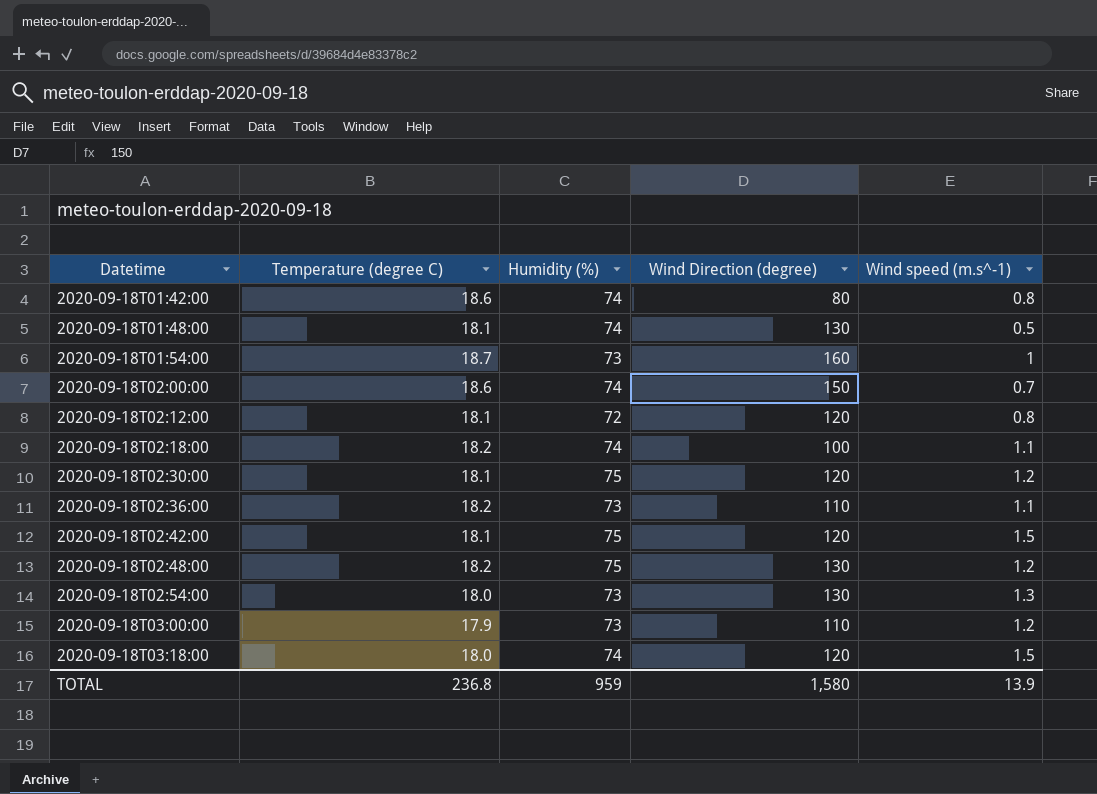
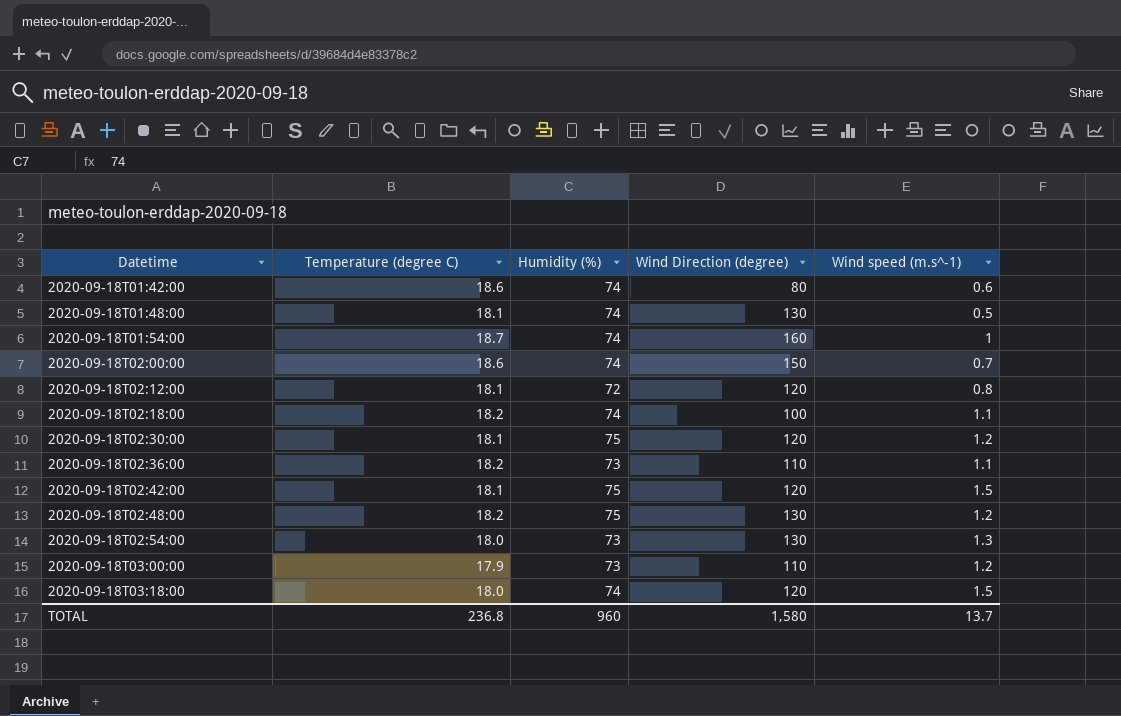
2020-09-18T01:42:00 | Wind speed (m.s^-1): 0.8 -> 0.6
2020-09-18T01:54:00 | Humidity (%): 73 -> 74
TOTAL | Humidity (%): 959 -> 960
TOTAL | Wind speed (m.s^-1): 13.9 -> 13.7

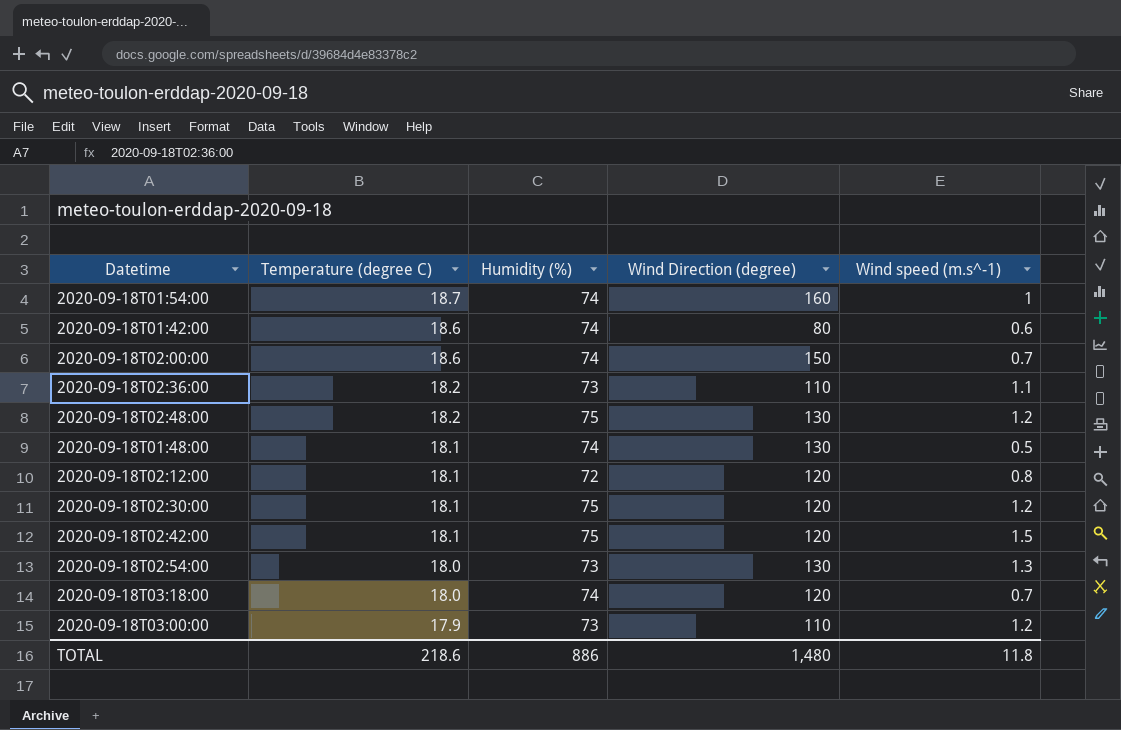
row order: Datetime ascending -> Temperature (degree C) descending
row 2020-09-18T02:18:00: 18.2 | 74 | 100 | 1.1 -> none
2020-09-18T03:18:00 | Wind speed (m.s^-1): 1.5 -> 0.7
TOTAL | Temperature (degree C): 236.8 -> 218.6
TOTAL | Humidity (%): 960 -> 886
TOTAL | Wind Direction (degree): 1,580 -> 1,480
TOTAL | Wind speed (m.s^-1): 13.7 -> 11.8

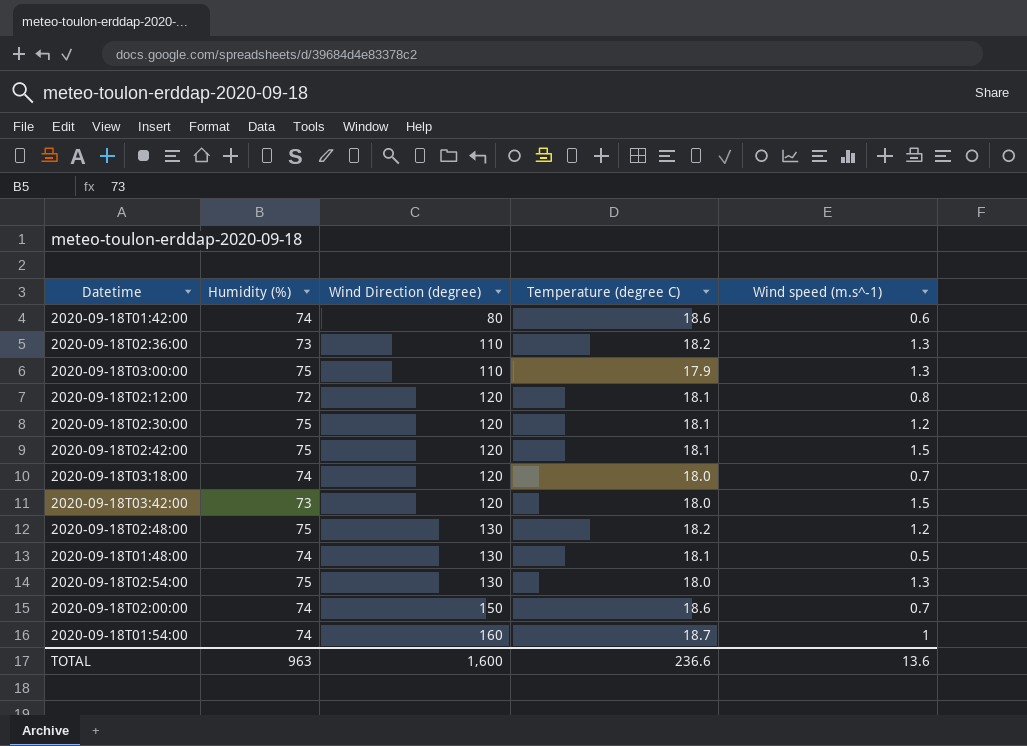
row order: Temperature (degree C) descending -> Wind Direction (degree) ascending
column Temperature (degree C) | position: 2 -> 4
2020-09-18T02:36:00 | Wind speed (m.s^-1): 1.1 -> 1.3
2020-09-18T03:00:00 | Humidity (%): 73 -> 75
2020-09-18T03:00:00 | Wind speed (m.s^-1): 1.2 -> 1.3
row 2020-09-18T03:42:00: none -> 73 | 120 | 18.0 | 1.5
2020-09-18T02:54:00 | Humidity (%): 73 -> 75
TOTAL | Humidity (%): 886 -> 963
TOTAL | Wind Direction (degree): 1,480 -> 1,600
TOTAL | Temperature (degree C): 218.6 -> 236.6
TOTAL | Wind speed (m.s^-1): 11.8 -> 13.6

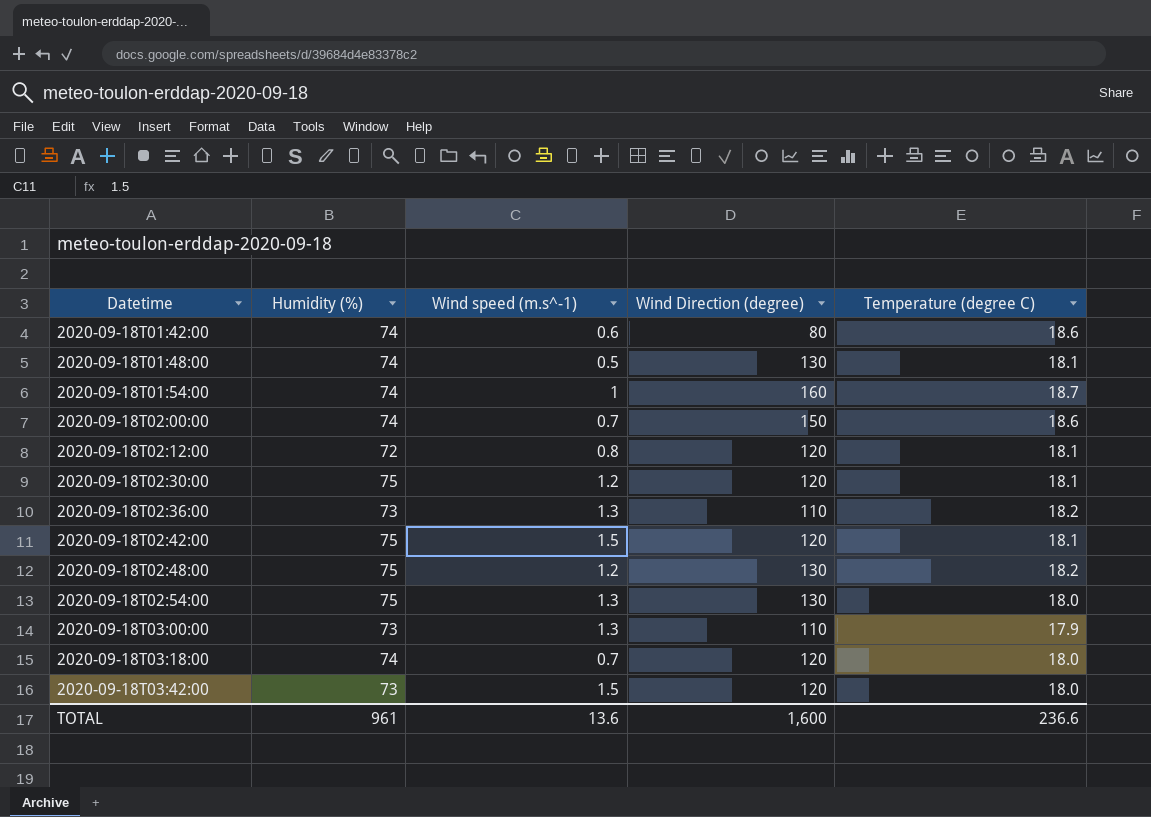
row order: Wind Direction (degree) ascending -> Datetime ascending
column Wind speed (m.s^-1) | position: 5 -> 3
2020-09-18T03:00:00 | Humidity (%): 75 -> 73
TOTAL | Humidity (%): 963 -> 961

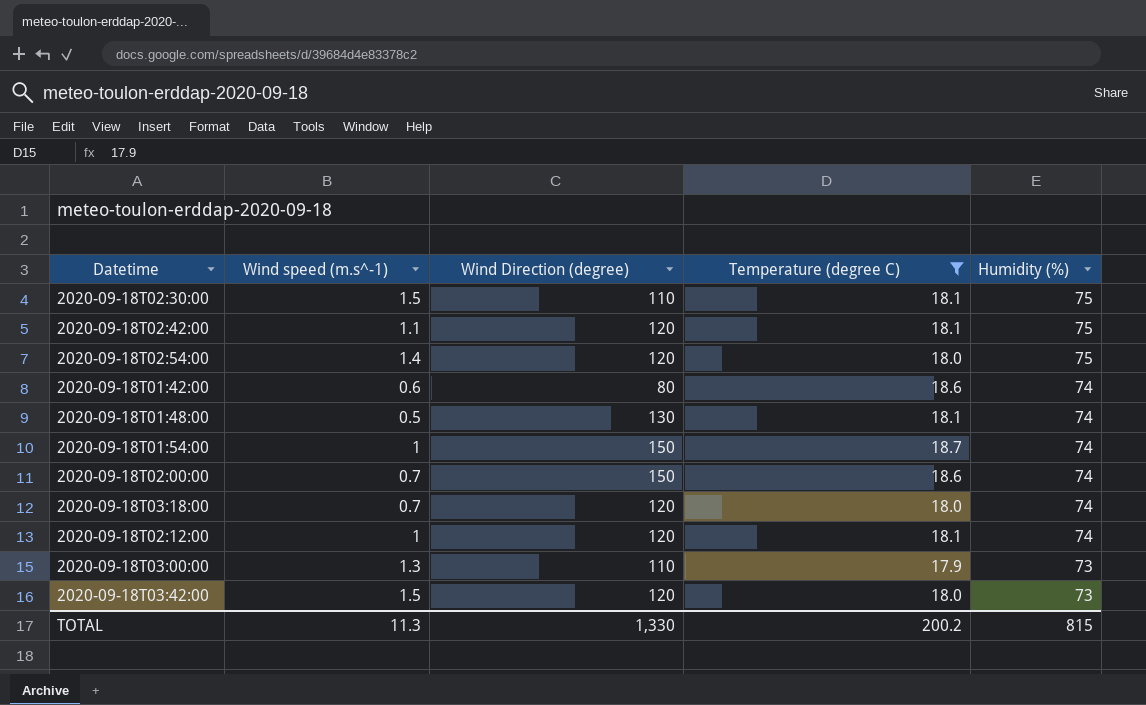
filter: none -> Temperature (degree C) != 18.2
row order: Datetime ascending -> Humidity (%) descending
column Humidity (%) | position: 2 -> 5
2020-09-18T02:30:00 | Wind speed (m.s^-1): 1.2 -> 1.5
2020-09-18T02:30:00 | Wind Direction (degree): 120 -> 110
2020-09-18T02:42:00 | Wind speed (m.s^-1): 1.5 -> 1.1
2020-09-18T02:54:00 | Wind speed (m.s^-1): 1.3 -> 1.4
2020-09-18T02:54:00 | Wind Direction (degree): 130 -> 120
2020-09-18T01:54:00 | Wind Direction (degree): 160 -> 150
2020-09-18T02:12:00 | Wind speed (m.s^-1): 0.8 -> 1
2020-09-18T02:12:00 | Humidity (%): 72 -> 74
TOTAL | Wind speed (m.s^-1): 13.6 -> 11.3
TOTAL | Wind Direction (degree): 1,600 -> 1,330
TOTAL | Temperature (degree C): 236.6 -> 200.2
TOTAL | Humidity (%): 961 -> 815

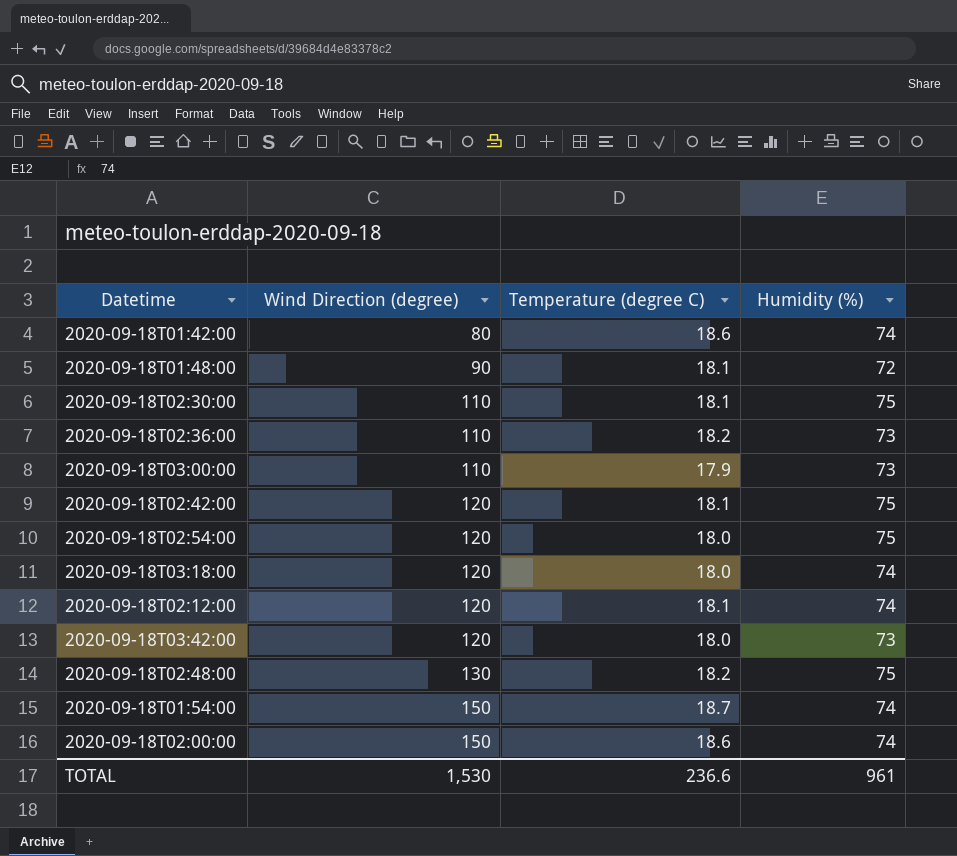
filter: Temperature (degree C) != 18.2 -> none
row order: Humidity (%) descending -> Wind Direction (degree) ascending
column Wind speed (m.s^-1) | position: 2 -> none
2020-09-18T01:48:00 | Wind Direction (degree): 130 -> 90
2020-09-18T01:48:00 | Humidity (%): 74 -> 72
TOTAL | Wind Direction (degree): 1,330 -> 1,530
TOTAL | Temperature (degree C): 200.2 -> 236.6
TOTAL | Humidity (%): 815 -> 961

